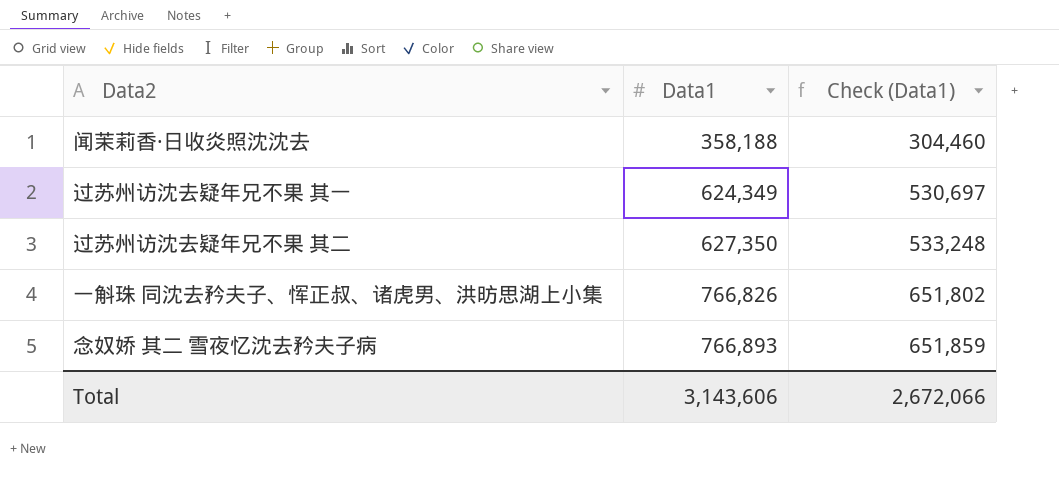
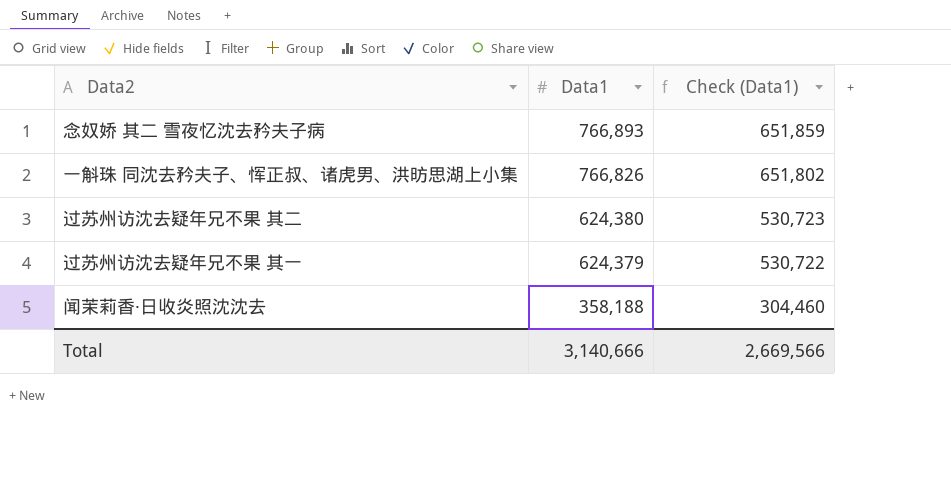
row order: Data1 ascending -> Data1 descending
过苏州访沈去疑年兄不果 其二 | Data1: 627,350 -> 624,380
过苏州访沈去疑年兄不果 其二 | Check (Data1): 533,248 -> 530,723
过苏州访沈去疑年兄不果 其一 | Data1: 624,349 -> 624,379
过苏州访沈去疑年兄不果 其一 | Check (Data1): 530,697 -> 530,722
Total | Data1: 3,143,606 -> 3,140,666
Total | Check (Data1): 2,672,066 -> 2,669,566

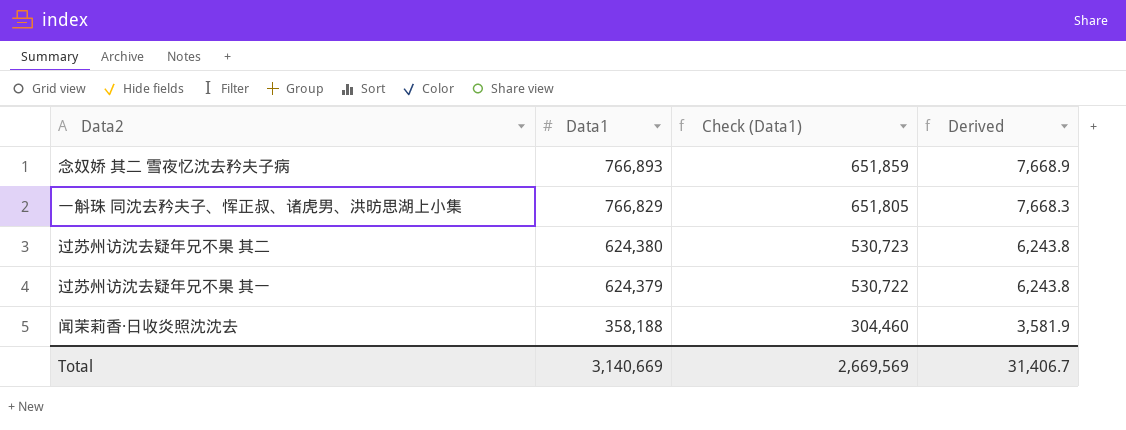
column Derived | formula: none -> [Data1] * 0.01
一斛珠 同沈去矜夫子、恽正叔、诸虎男、洪昉思湖上小集 | Data1: 766,826 -> 766,829
一斛珠 同沈去矜夫子、恽正叔、诸虎男、洪昉思湖上小集 | Check (Data1): 651,802 -> 651,805
Total | Data1: 3,140,666 -> 3,140,669
Total | Check (Data1): 2,669,566 -> 2,669,569

